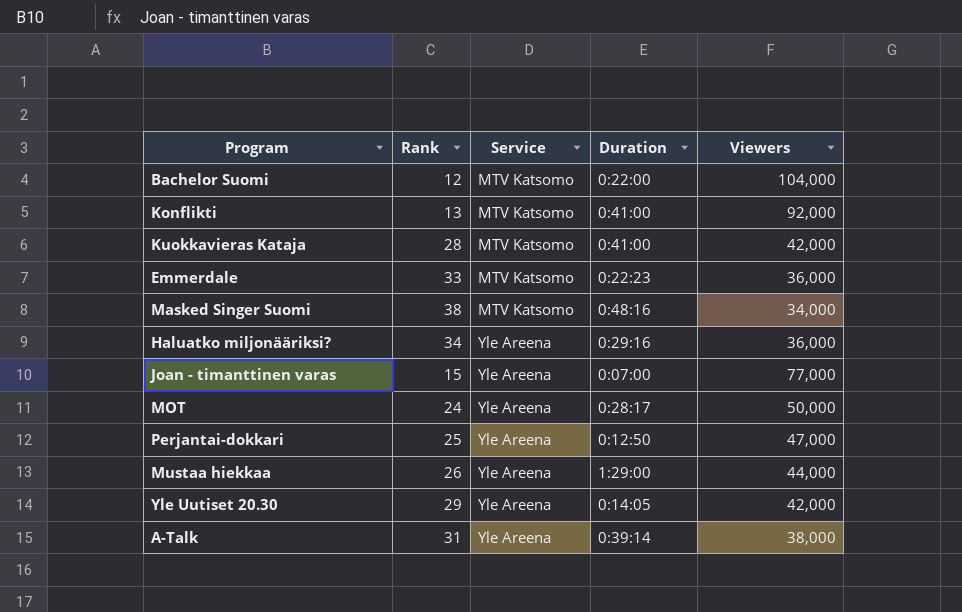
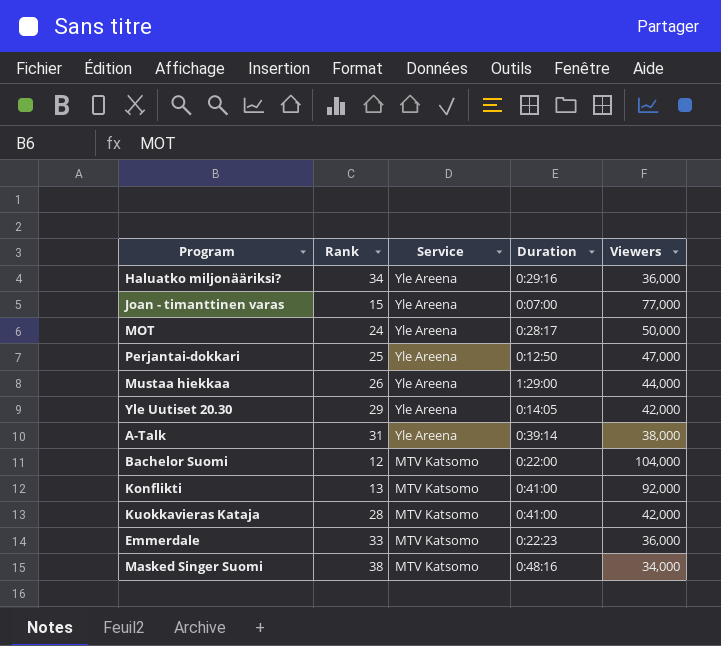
row order: Service ascending -> Service descending

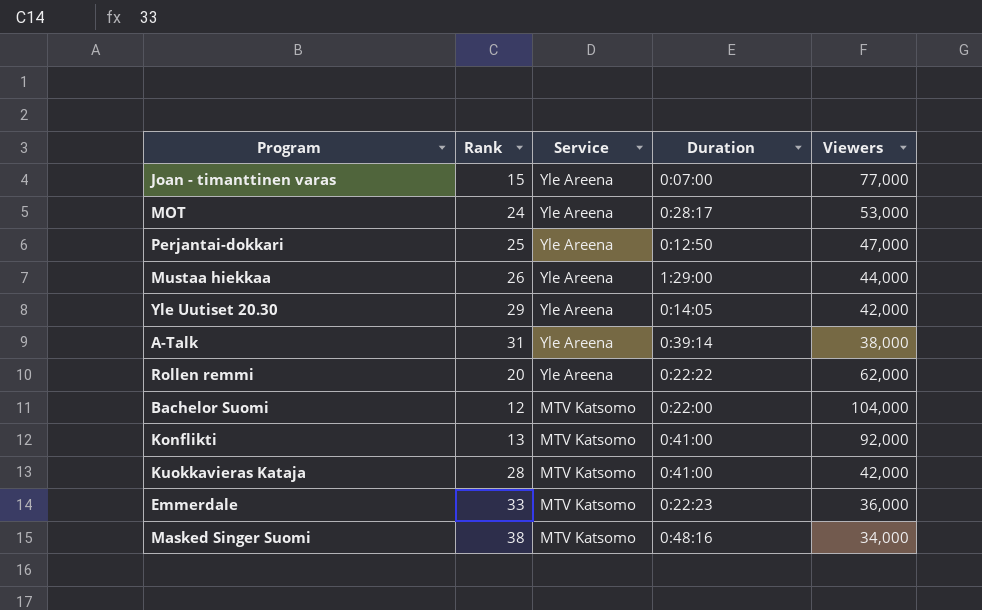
row Haluatko miljonääriksi?: 34 | Yle Areena | 0:29:16 | 36,000 -> none
MOT | Viewers: 50,000 -> 53,000
row Rollen remmi: none -> 20 | Yle Areena | 0:22:22 | 62,000

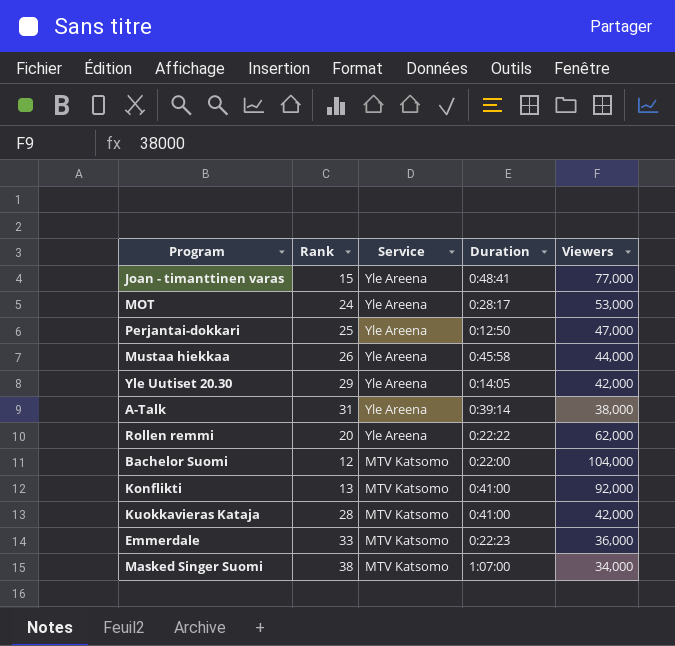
Joan - timanttinen varas | Duration: 0:07:00 -> 0:48:41
Mustaa hiekkaa | Duration: 1:29:00 -> 0:45:58
Masked Singer Suomi | Duration: 0:48:16 -> 1:07:00

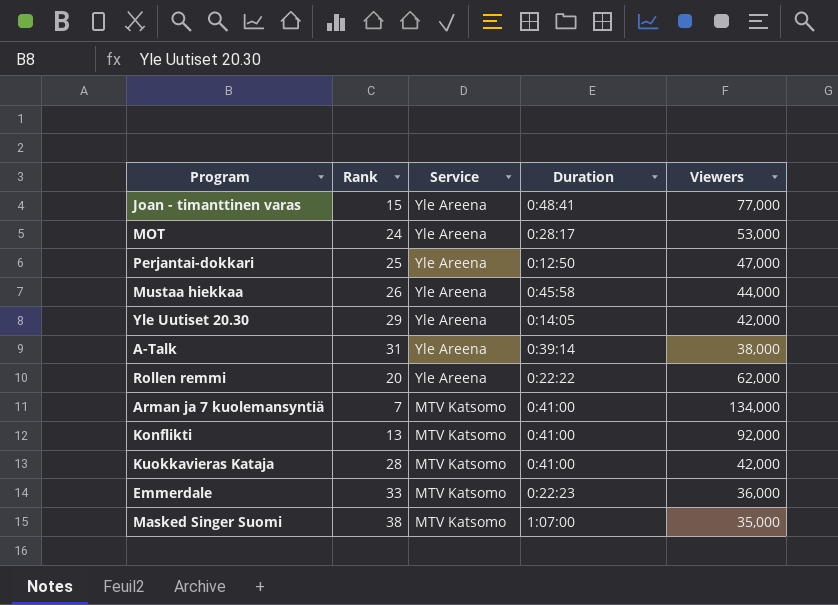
row Bachelor Suomi: 12 | MTV Katsomo | 0:22:00 | 104,000 -> none
row Arman ja 7 kuolemansyntiä: none -> 7 | MTV Katsomo | 0:41:00 | 134,000
Masked Singer Suomi | Viewers: 34,000 -> 35,000

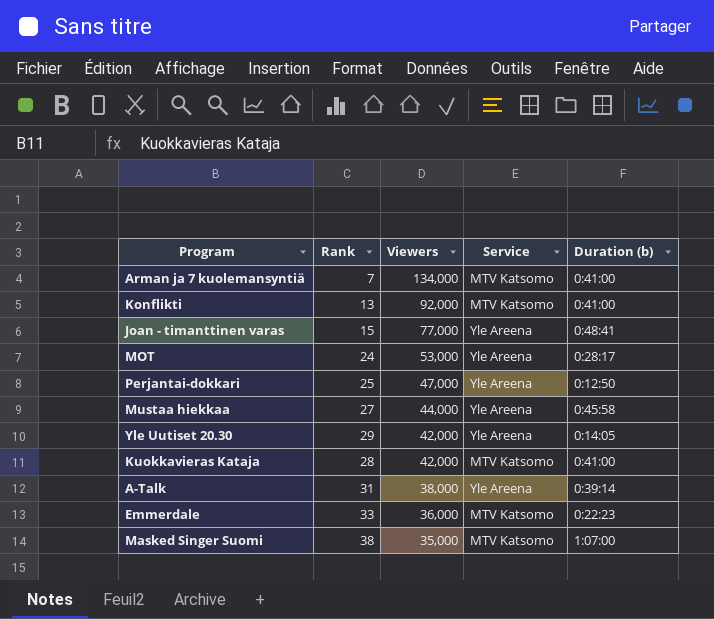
row order: Service descending -> Viewers descending
column Viewers | position: 5 -> 3
column name: Duration -> Duration (b)
row Rollen remmi: 20 | Yle Areena | 0:22:22 | 62,000 -> none
Mustaa hiekkaa | Rank: 26 -> 27

